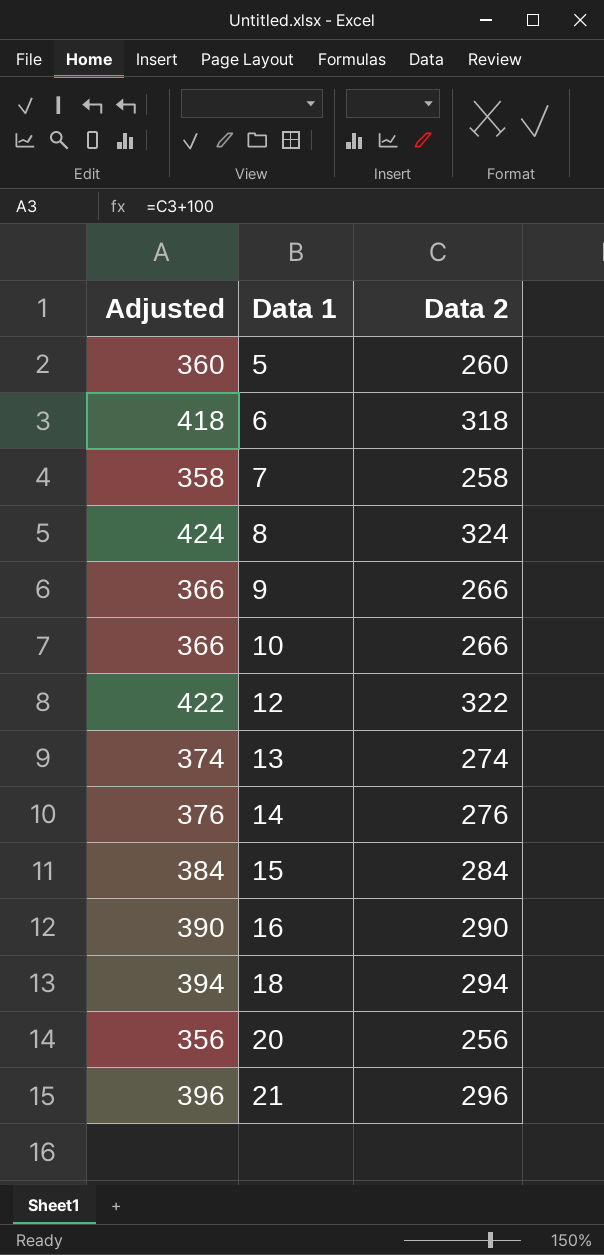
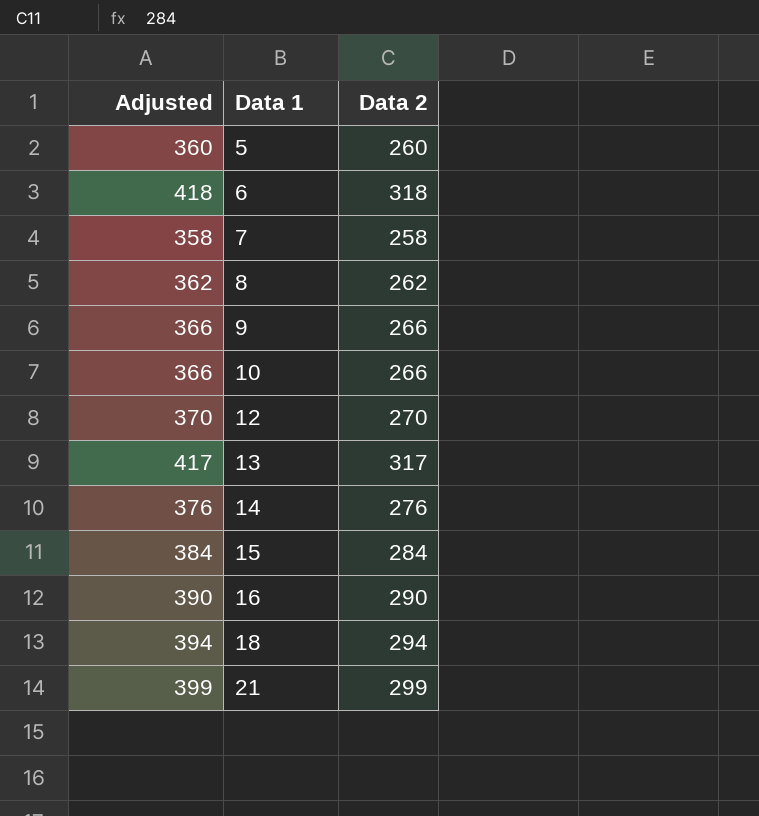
row 20: 356 | 256 -> none
8 | Adjusted: 424 -> 362
8 | Data 2: 324 -> 262
12 | Adjusted: 422 -> 370
12 | Data 2: 322 -> 270
13 | Adjusted: 374 -> 417
13 | Data 2: 274 -> 317
21 | Adjusted: 396 -> 399
21 | Data 2: 296 -> 299

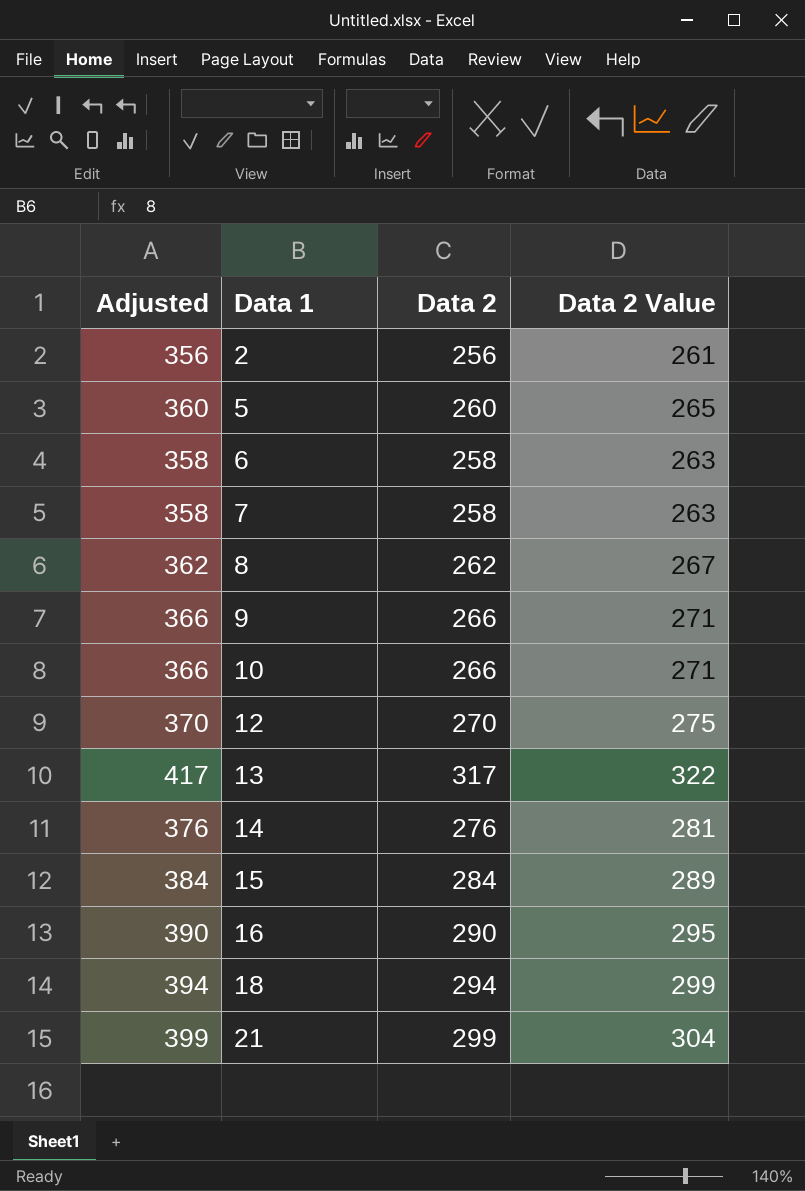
column Data 2 Value | formula: none -> [Data 2] + 5
row 2: none -> 356 | 256 | 261
6 | Adjusted: 418 -> 358
6 | Data 2: 318 -> 258

